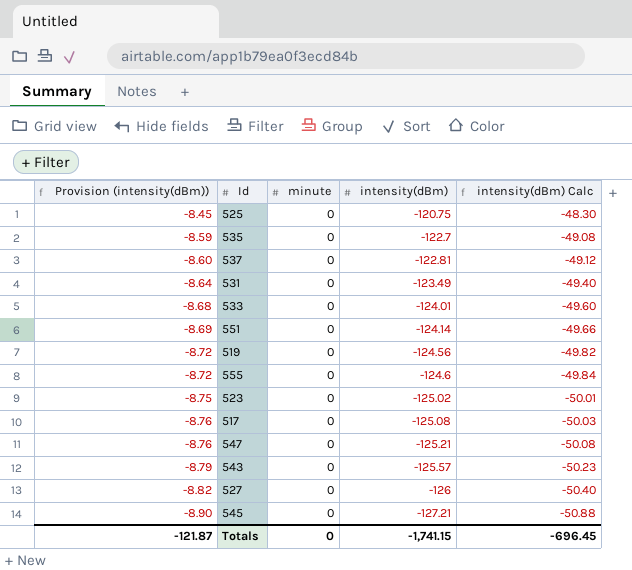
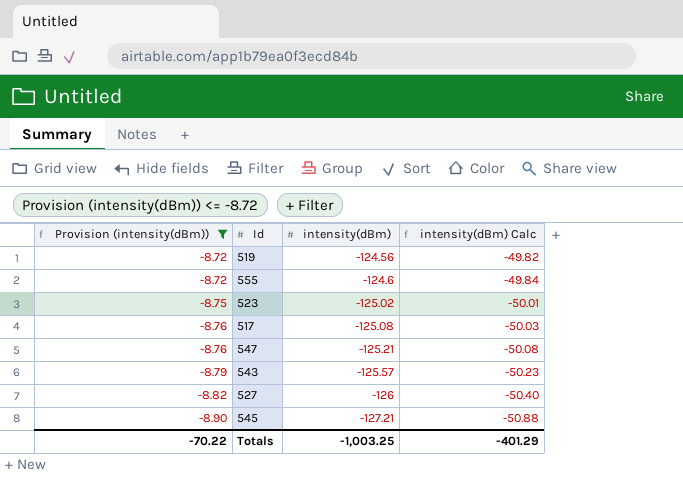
filter: none -> Provision (intensity(dBm)) <= -8.72
column minute | position: 3 -> none
Totals | Provision (intensity(dBm)): -121.87 -> -70.22
Totals | intensity(dBm): -1,741.15 -> -1,003.25
Totals | intensity(dBm) Calc: -696.45 -> -401.29

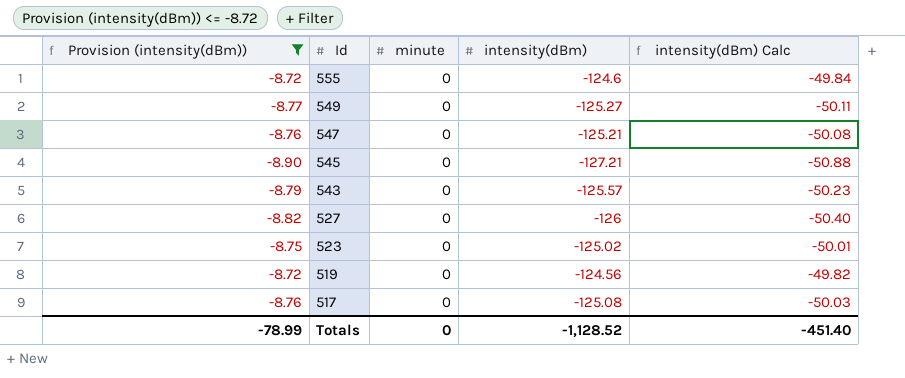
row order: Provision (intensity(dBm)) descending -> Id descending
column minute | position: none -> 3
row 549: none -> -8.77 | 0 | -125.27 | -50.11
Totals | Provision (intensity(dBm)): -70.22 -> -78.99
Totals | intensity(dBm): -1,003.25 -> -1,128.52
Totals | intensity(dBm) Calc: -401.29 -> -451.40

